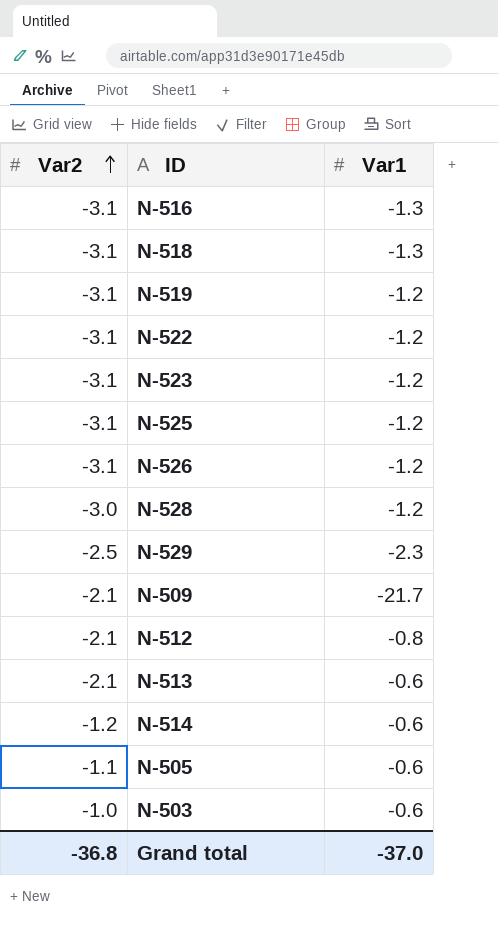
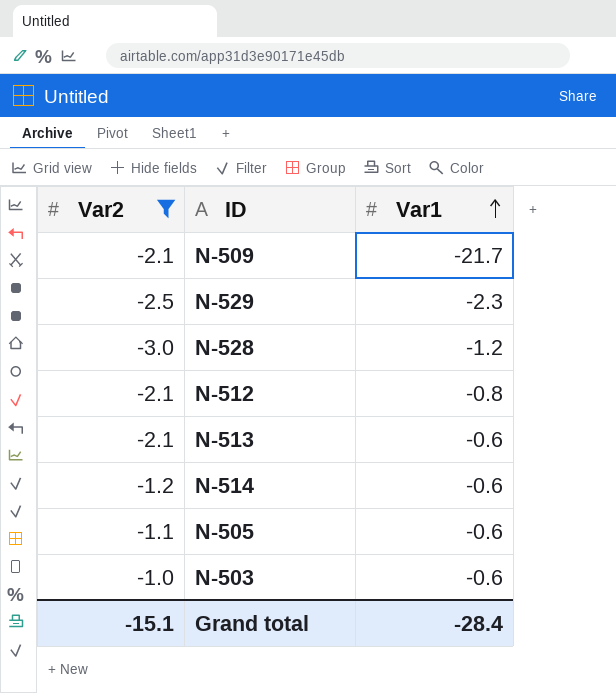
filter: none -> Var2 != -3.1
row order: Var2 ascending -> Var1 ascending
Grand total | Var2: -36.8 -> -15.1
Grand total | Var1: -37.0 -> -28.4

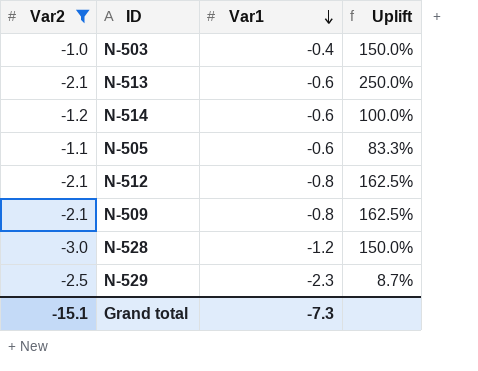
row order: Var1 ascending -> Var1 descending
column Uplift | formula: none -> ([Var2] - [Var1]) / [Var1]
N-503 | Var1: -0.6 -> -0.4
N-509 | Var1: -21.7 -> -0.8
Grand total | Var1: -28.4 -> -7.3

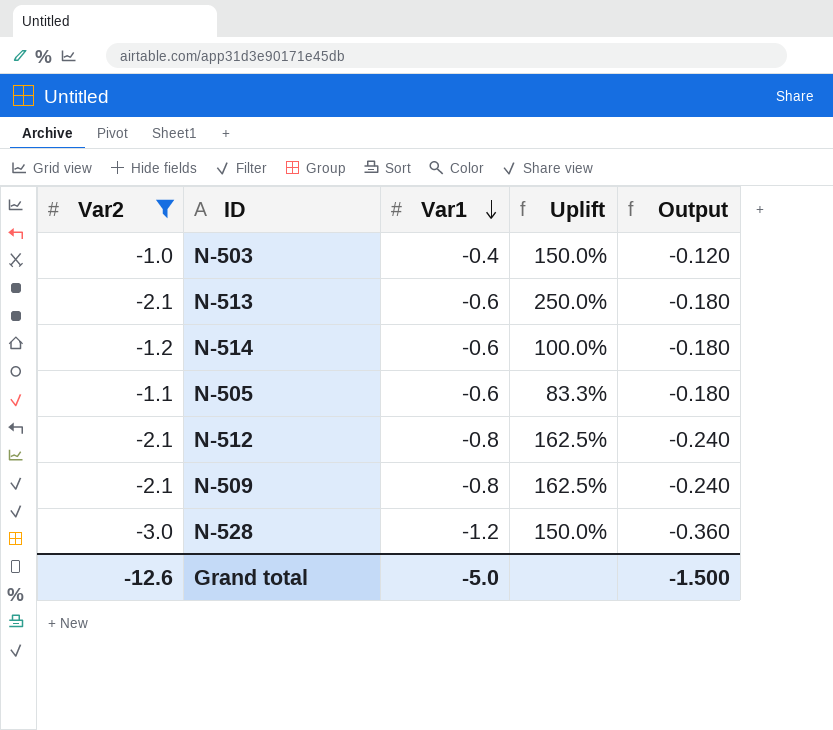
column Output | formula: none -> [Var1] * 0.3
row N-529: -2.5 | -2.3 | 8.7% -> none
Grand total | Var2: -15.1 -> -12.6
Grand total | Var1: -7.3 -> -5.0

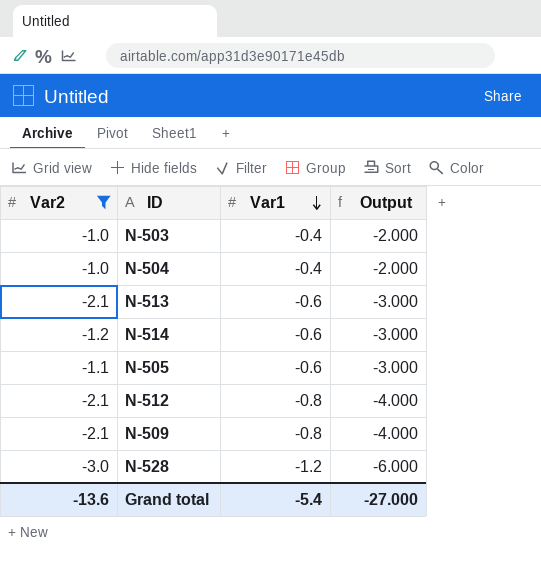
column Uplift | formula: ([Var2] - [Var1]) / [Var1] -> none
column Output | formula: [Var1] * 0.3 -> [Var1] * 5
row N-504: none -> -1.0 | -0.4 | -2.000
Grand total | Var2: -12.6 -> -13.6
Grand total | Var1: -5.0 -> -5.4
Grand total | Output: -1.500 -> -27.000

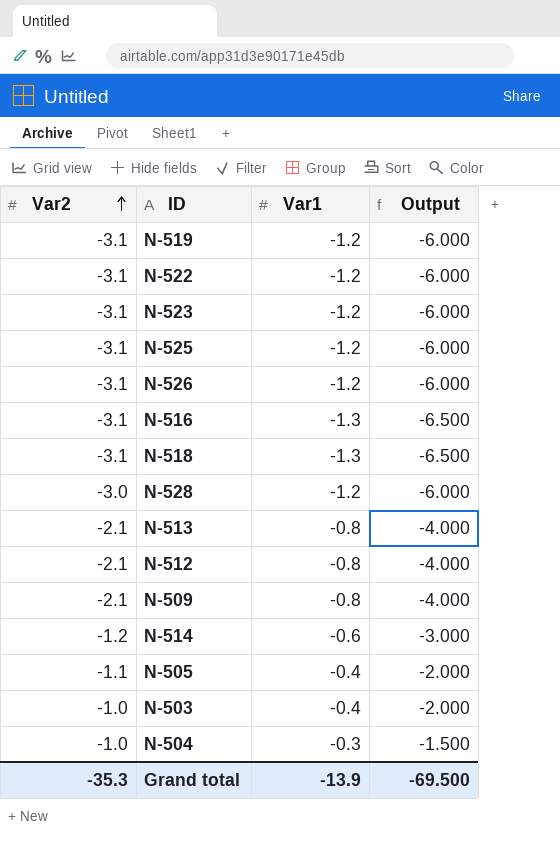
filter: Var2 != -3.1 -> none
row order: Var1 descending -> Var2 ascending
N-513 | Var1: -0.6 -> -0.8
N-513 | Output: -3.000 -> -4.000
N-505 | Var1: -0.6 -> -0.4
N-505 | Output: -3.000 -> -2.000
N-504 | Var1: -0.4 -> -0.3
N-504 | Output: -2.000 -> -1.500
Grand total | Var2: -13.6 -> -35.3
Grand total | Var1: -5.4 -> -13.9
Grand total | Output: -27.000 -> -69.500

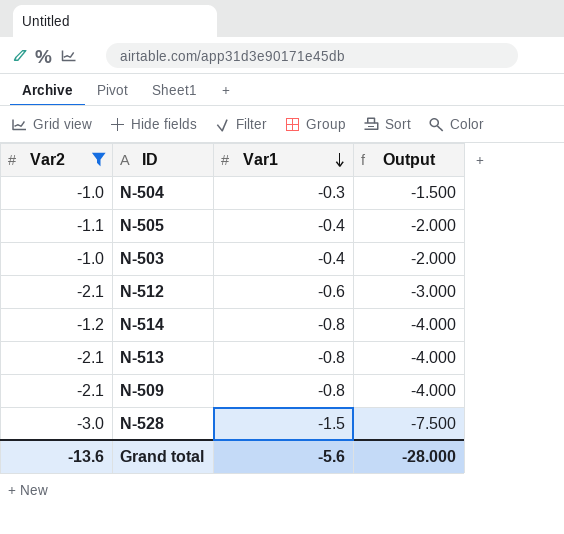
filter: none -> Var2 != -3.1
row order: Var2 ascending -> Var1 descending
N-512 | Var1: -0.8 -> -0.6
N-512 | Output: -4.000 -> -3.000
N-514 | Var1: -0.6 -> -0.8
N-514 | Output: -3.000 -> -4.000
N-528 | Var1: -1.2 -> -1.5
N-528 | Output: -6.000 -> -7.500
Grand total | Var2: -35.3 -> -13.6
Grand total | Var1: -13.9 -> -5.6
Grand total | Output: -69.500 -> -28.000

